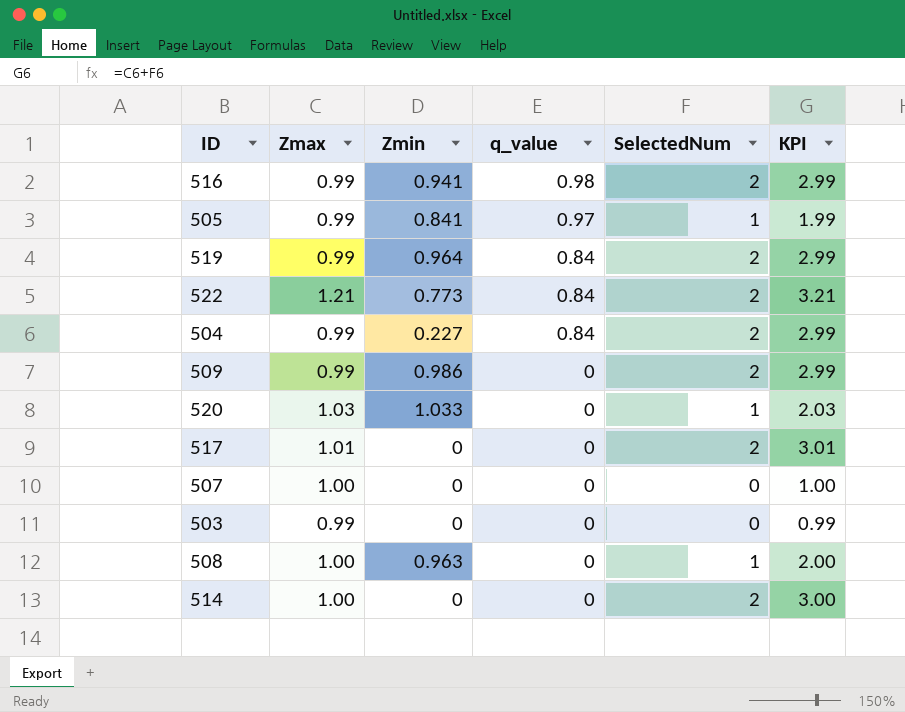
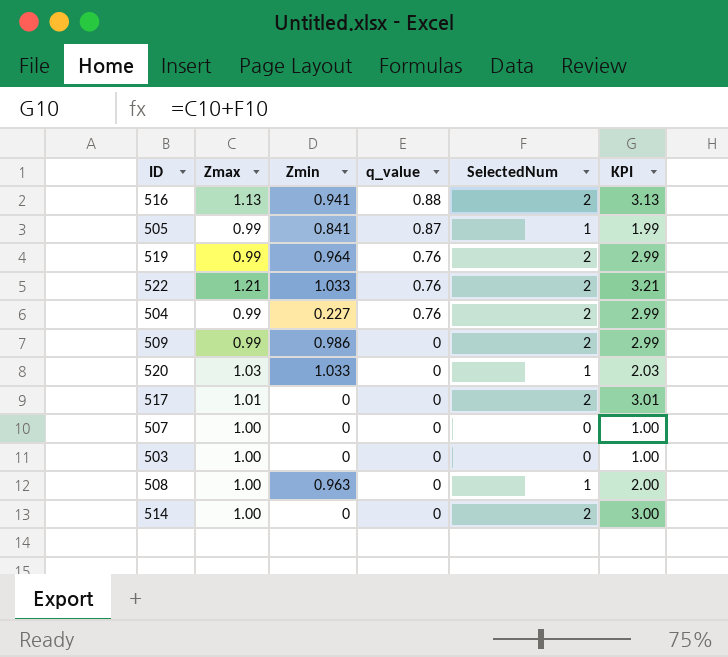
516 | Zmax: 0.99 -> 1.13
516 | q_value: 0.98 -> 0.88
516 | KPI: 2.99 -> 3.13
505 | q_value: 0.97 -> 0.87
519 | q_value: 0.84 -> 0.76
522 | Zmin: 0.773 -> 1.033
522 | q_value: 0.84 -> 0.76
504 | q_value: 0.84 -> 0.76
503 | Zmax: 0.99 -> 1.00
503 | KPI: 0.99 -> 1.00

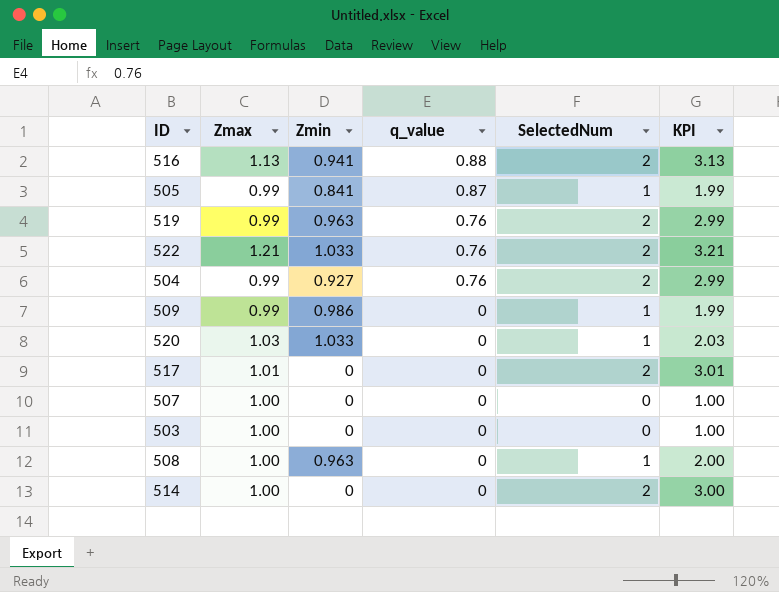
519 | Zmin: 0.964 -> 0.963
504 | Zmin: 0.227 -> 0.927
509 | SelectedNum: 2 -> 1
509 | KPI: 2.99 -> 1.99

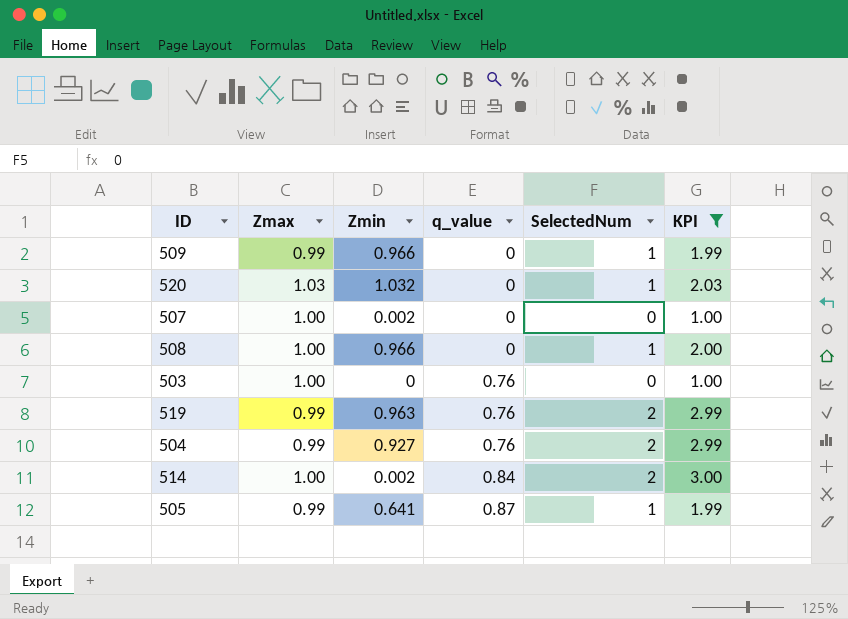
filter: none -> KPI <= 3.00
row order: q_value descending -> q_value ascending
509 | Zmin: 0.986 -> 0.966
520 | Zmin: 1.033 -> 1.032
507 | Zmin: 0 -> 0.002
508 | Zmin: 0.963 -> 0.966
503 | q_value: 0 -> 0.76
514 | Zmin: 0 -> 0.002
514 | q_value: 0 -> 0.84
505 | Zmin: 0.841 -> 0.641

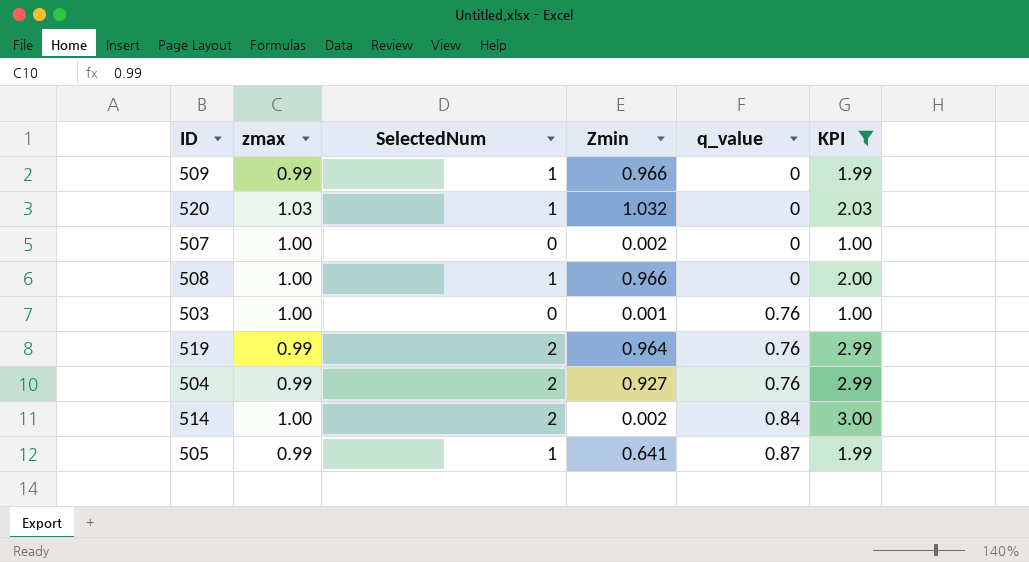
column name: Zmax -> zmax
column SelectedNum | position: 5 -> 3
503 | Zmin: 0 -> 0.001
519 | Zmin: 0.963 -> 0.964

